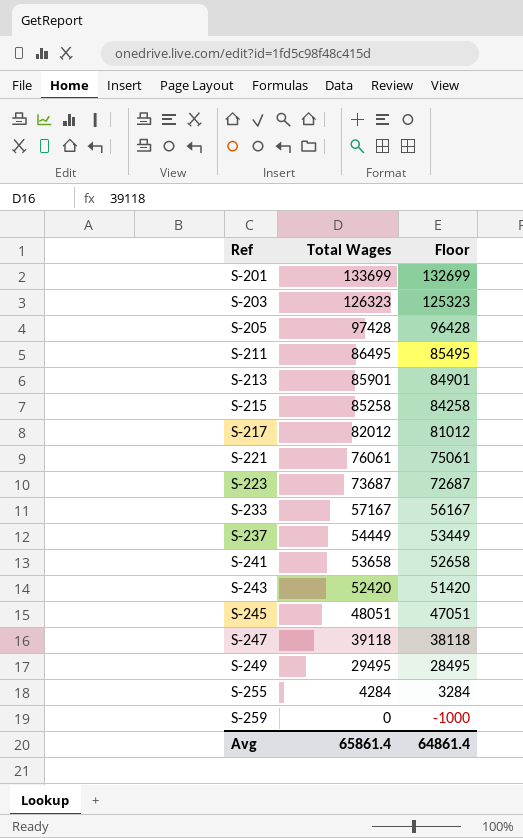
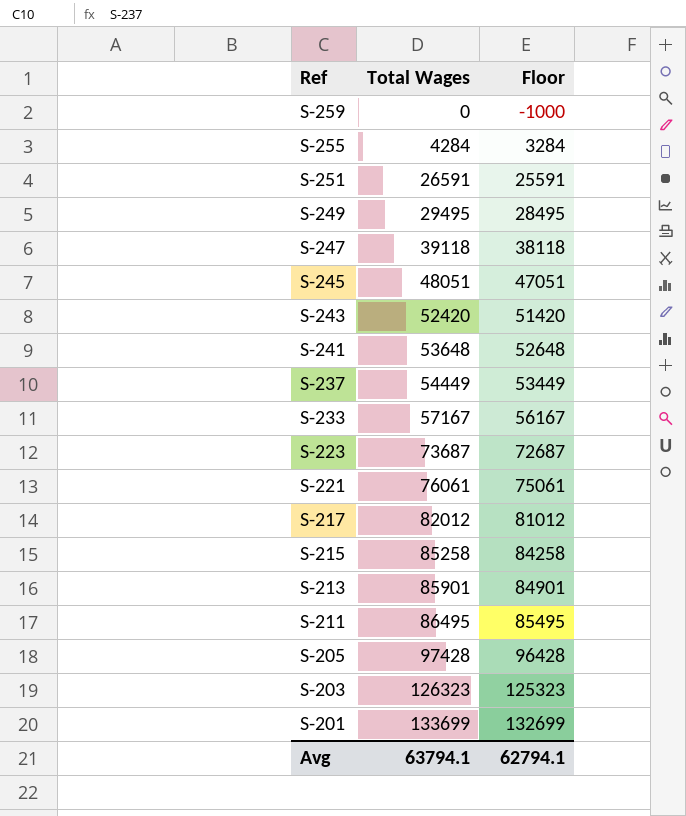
row order: Ref ascending -> Ref descending
row S-251: none -> 26591 | 25591
S-241 | Total Wages: 53658 -> 53648
S-241 | Floor: 52658 -> 52648
Avg | Total Wages: 65861.4 -> 63794.1
Avg | Floor: 64861.4 -> 62794.1

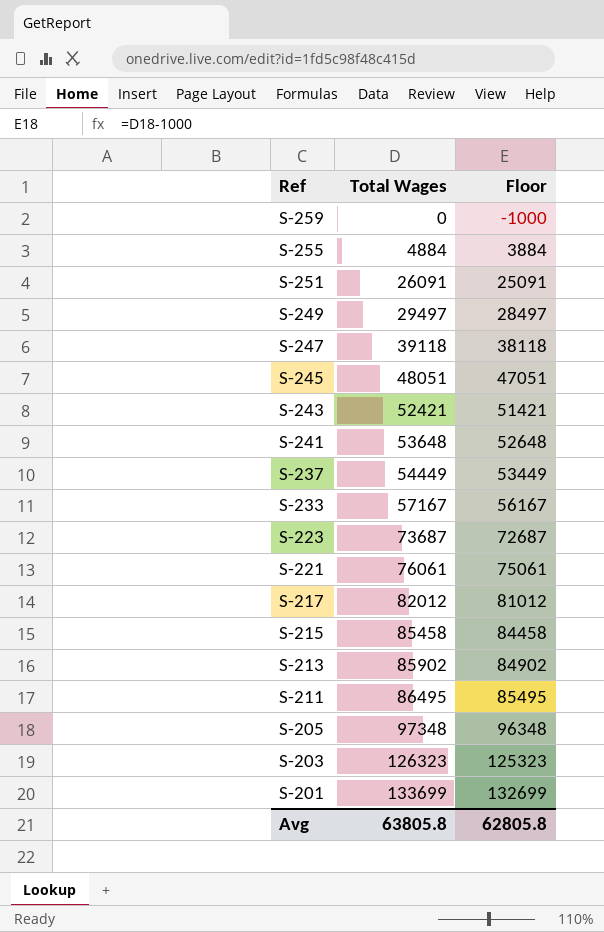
S-255 | Total Wages: 4284 -> 4884
S-255 | Floor: 3284 -> 3884
S-251 | Total Wages: 26591 -> 26091
S-251 | Floor: 25591 -> 25091
S-249 | Total Wages: 29495 -> 29497
S-249 | Floor: 28495 -> 28497
S-243 | Total Wages: 52420 -> 52421
S-243 | Floor: 51420 -> 51421
S-215 | Total Wages: 85258 -> 85458
S-215 | Floor: 84258 -> 84458
S-213 | Total Wages: 85901 -> 85902
S-213 | Floor: 84901 -> 84902
S-205 | Total Wages: 97428 -> 97348
S-205 | Floor: 96428 -> 96348
Avg | Total Wages: 63794.1 -> 63805.8
Avg | Floor: 62794.1 -> 62805.8

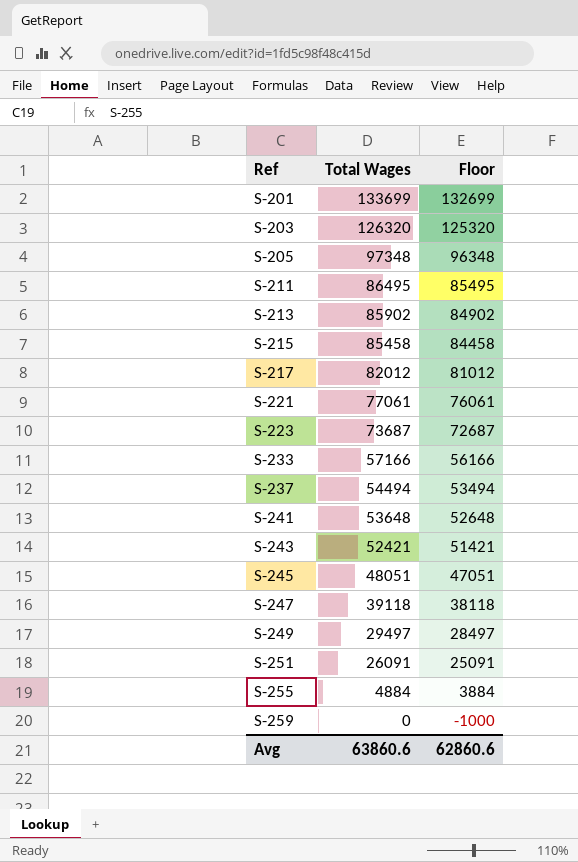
row order: Ref descending -> Ref ascending
S-203 | Total Wages: 126323 -> 126320
S-203 | Floor: 125323 -> 125320
S-221 | Total Wages: 76061 -> 77061
S-221 | Floor: 75061 -> 76061
S-233 | Total Wages: 57167 -> 57166
S-233 | Floor: 56167 -> 56166
S-237 | Total Wages: 54449 -> 54494
S-237 | Floor: 53449 -> 53494
Avg | Total Wages: 63805.8 -> 63860.6
Avg | Floor: 62805.8 -> 62860.6

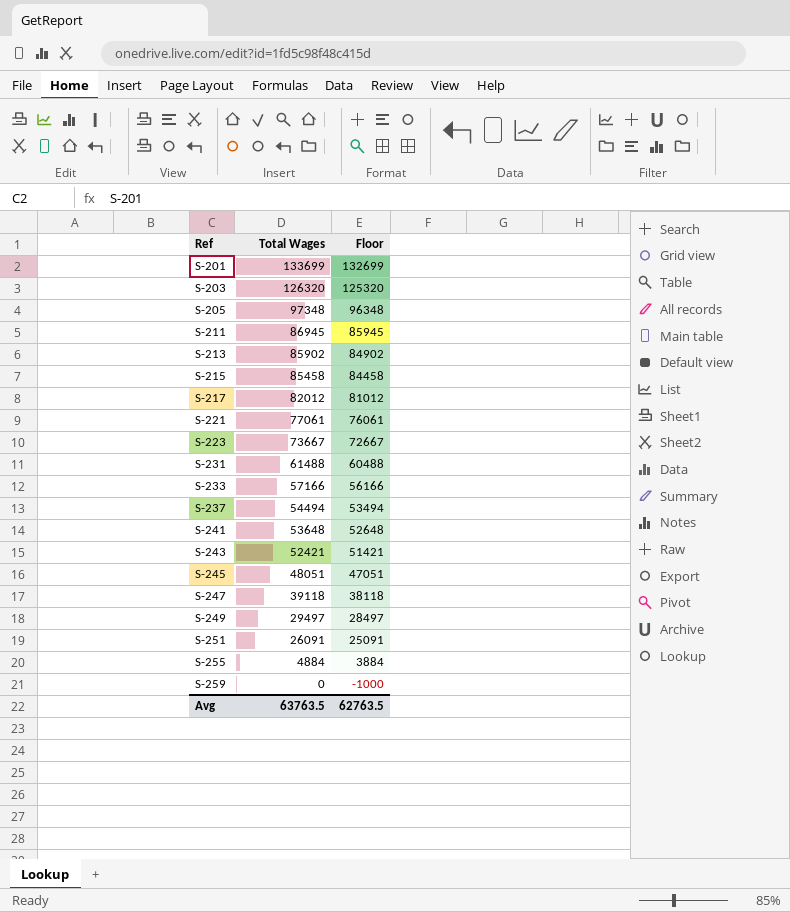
S-211 | Total Wages: 86495 -> 86945
S-211 | Floor: 85495 -> 85945
S-223 | Total Wages: 73687 -> 73667
S-223 | Floor: 72687 -> 72667
row S-231: none -> 61488 | 60488
Avg | Total Wages: 63860.6 -> 63763.5
Avg | Floor: 62860.6 -> 62763.5

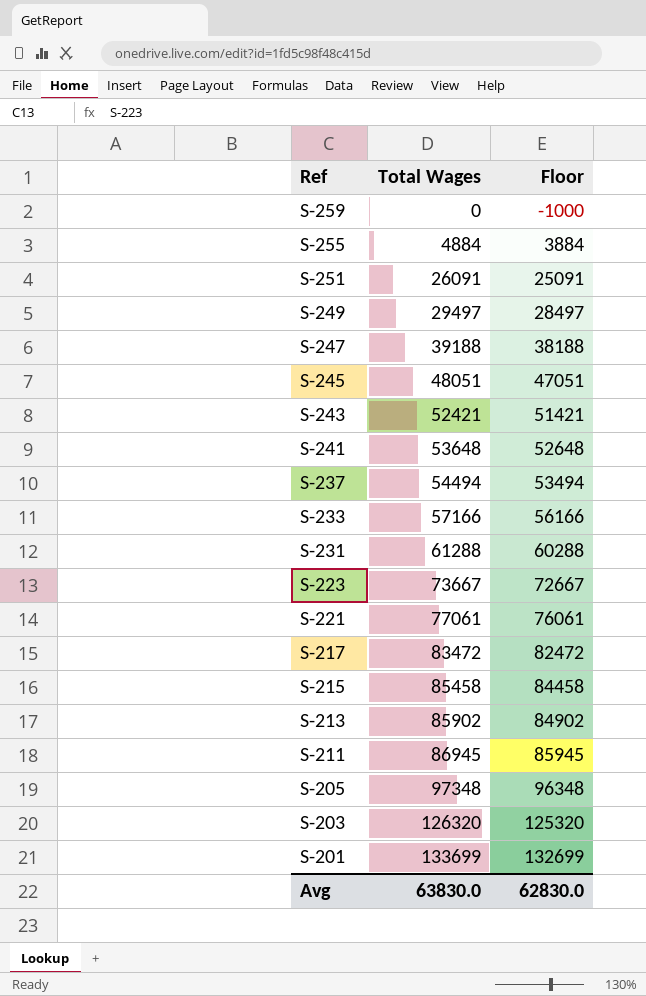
row order: Ref ascending -> Ref descending
S-247 | Total Wages: 39118 -> 39188
S-247 | Floor: 38118 -> 38188
S-231 | Total Wages: 61488 -> 61288
S-231 | Floor: 60488 -> 60288
S-217 | Total Wages: 82012 -> 83472
S-217 | Floor: 81012 -> 82472
Avg | Total Wages: 63763.5 -> 63830.0
Avg | Floor: 62763.5 -> 62830.0

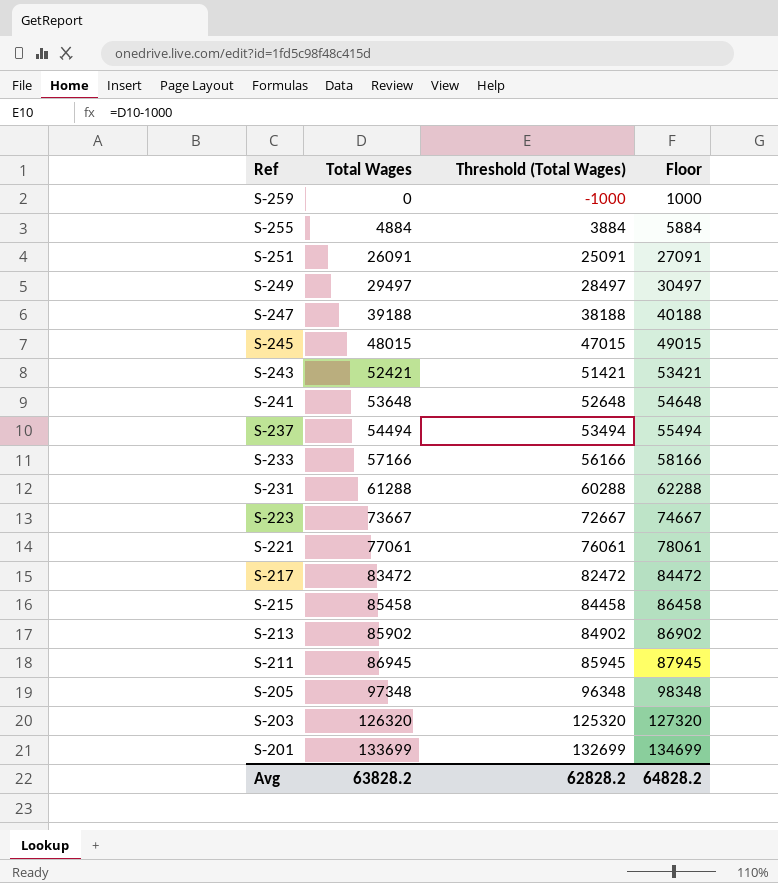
column Threshold (Total Wages) | formula: none -> [Total Wages] - 1000
column Floor | formula: [Total Wages] - 1000 -> [Total Wages] + 1000
S-245 | Total Wages: 48051 -> 48015
Avg | Total Wages: 63830.0 -> 63828.2
Avg | Floor: 62830.0 -> 64828.2

